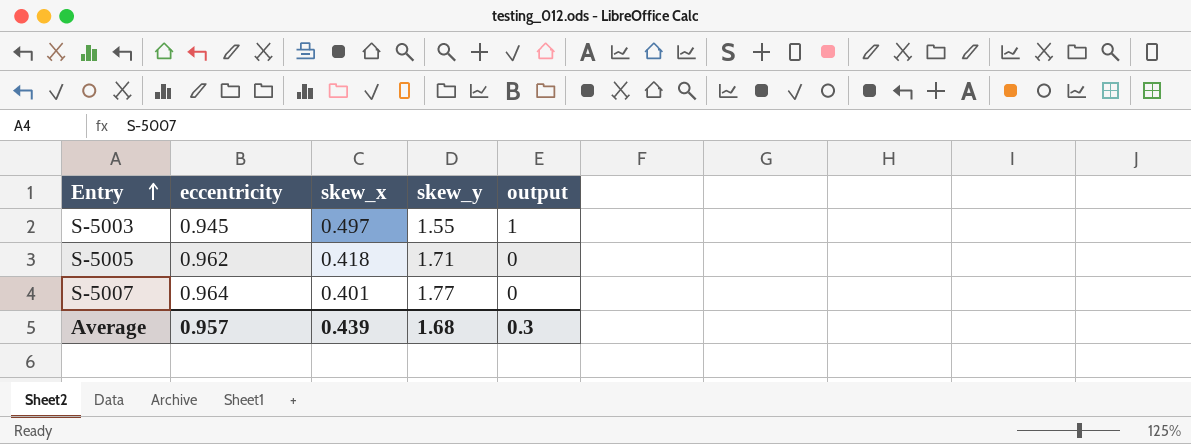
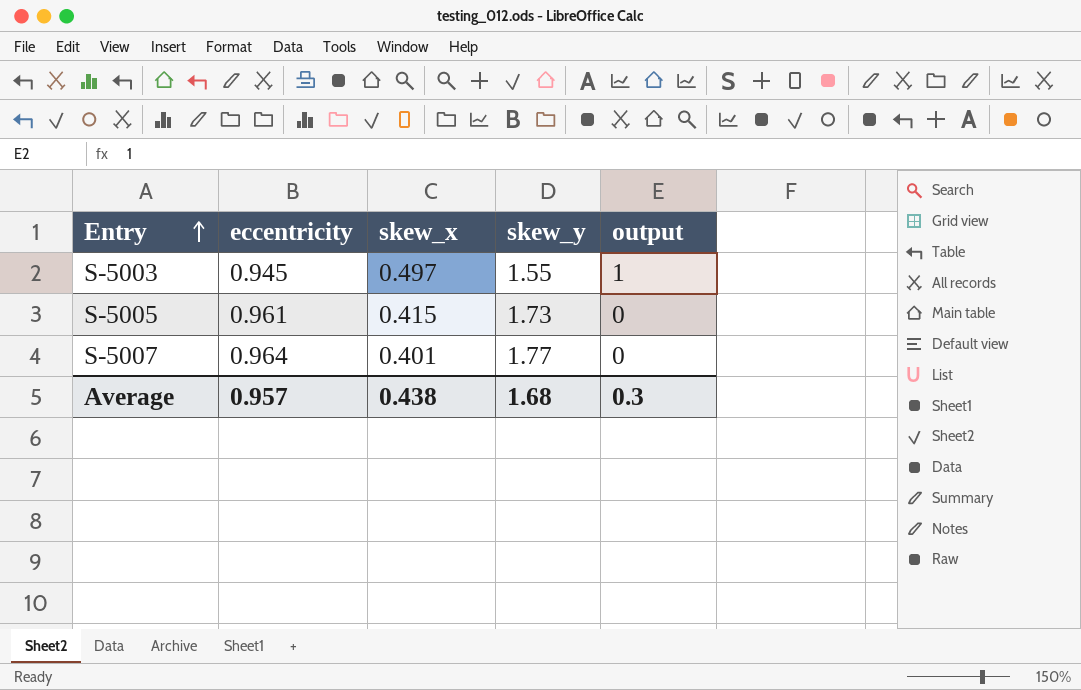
S-5005 | eccentricity: 0.962 -> 0.961
S-5005 | skew_x: 0.418 -> 0.415
S-5005 | skew_y: 1.71 -> 1.73
Average | skew_x: 0.439 -> 0.438

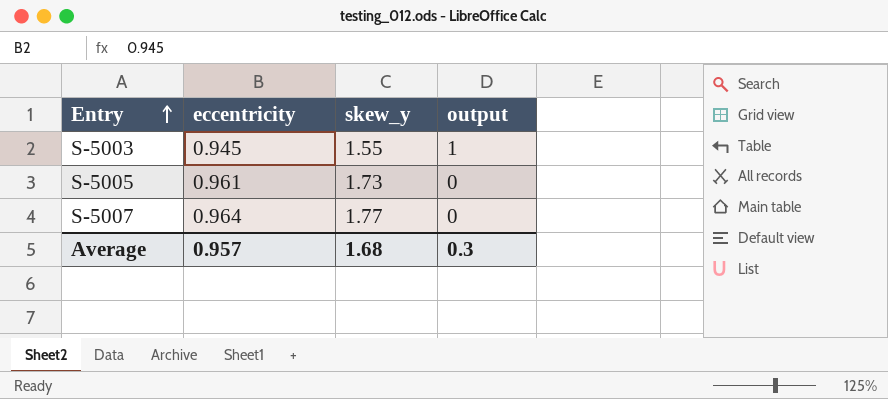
column skew_x | position: 3 -> none

